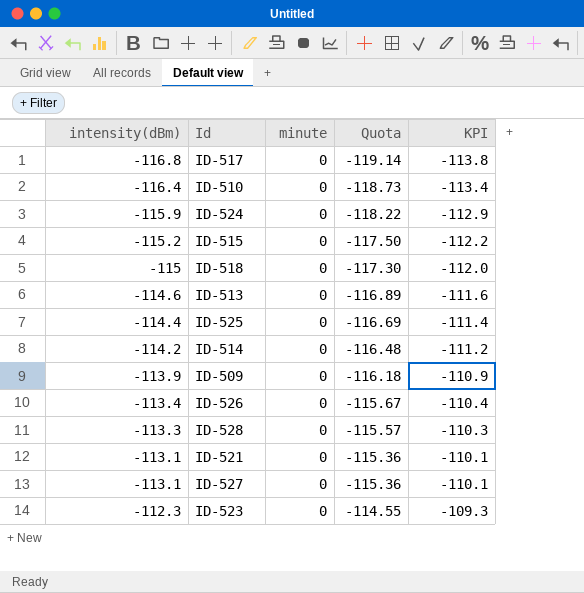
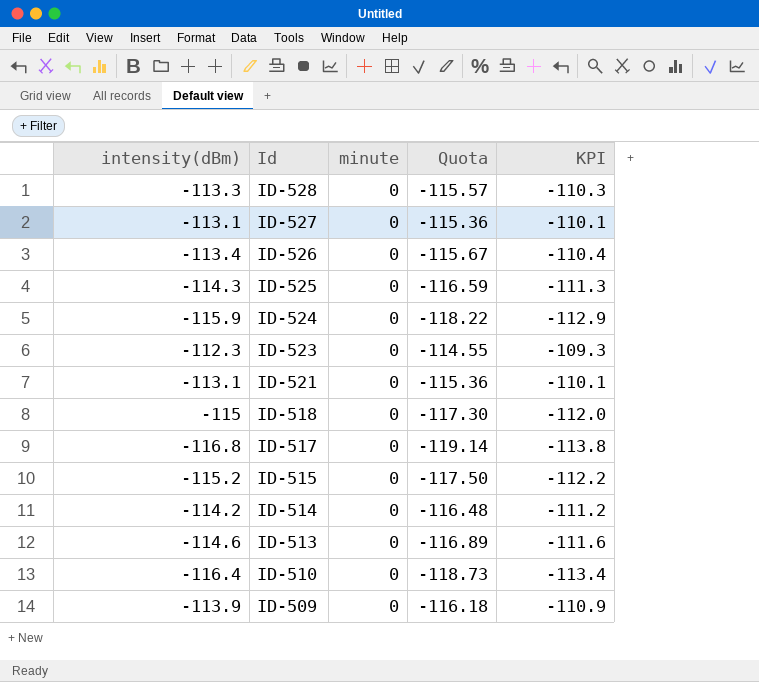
row order: intensity(dBm) ascending -> Id descending
ID-525 | intensity(dBm): -114.4 -> -114.3
ID-525 | Quota: -116.69 -> -116.59
ID-525 | KPI: -111.4 -> -111.3

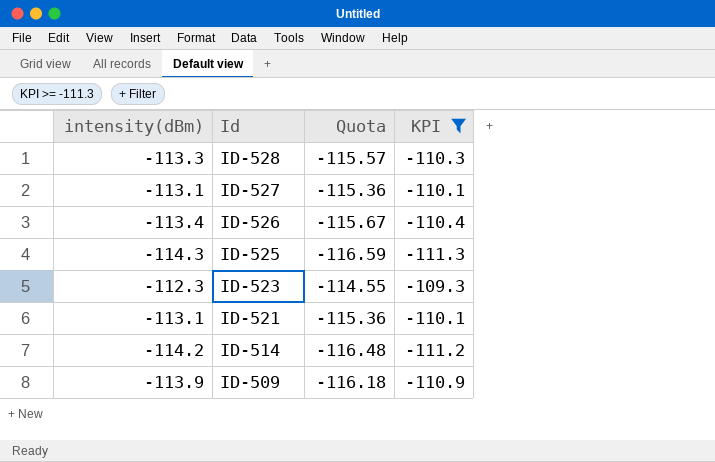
filter: none -> KPI >= -111.3
column minute | position: 3 -> none

